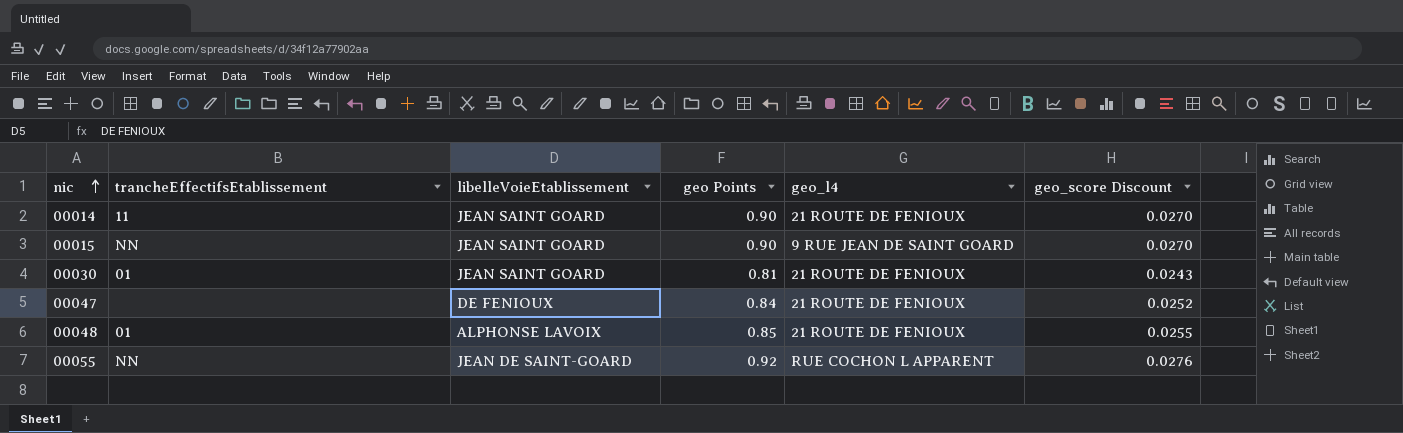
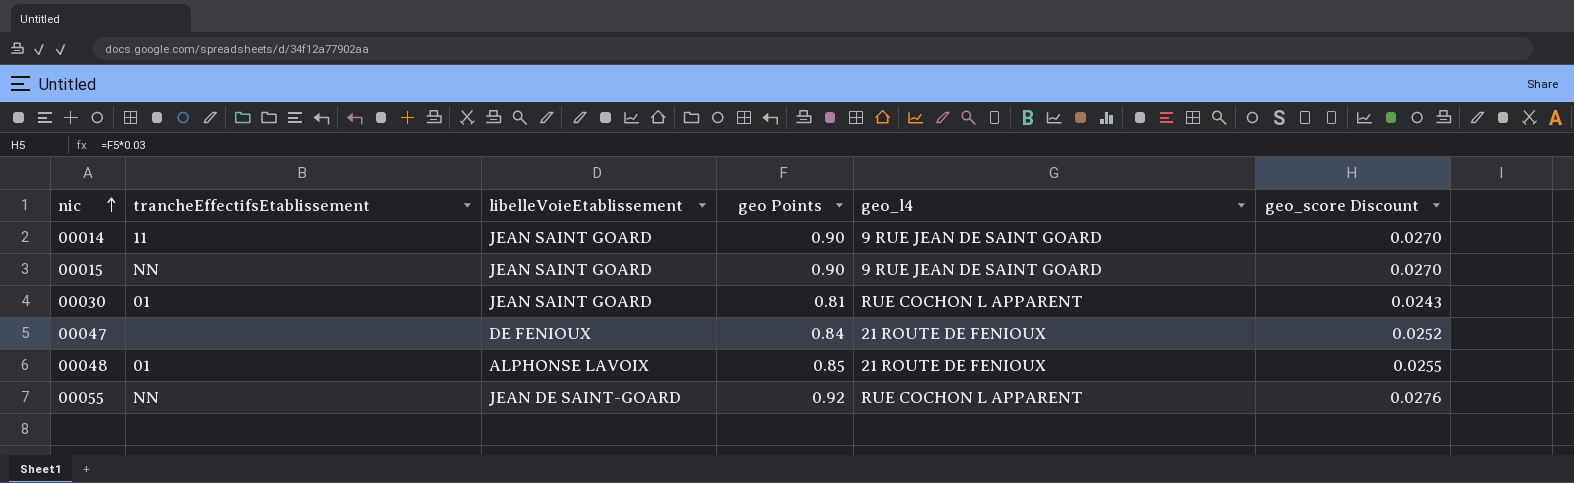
00014 | geo_l4: 21 ROUTE DE FENIOUX -> 9 RUE JEAN DE SAINT GOARD
00030 | geo_l4: 21 ROUTE DE FENIOUX -> RUE COCHON L APPARENT

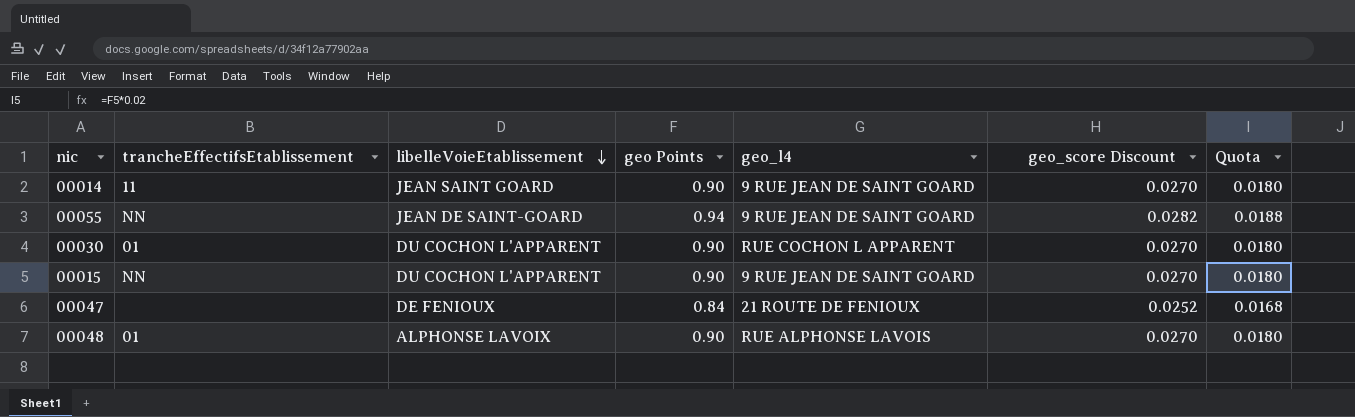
row order: nic ascending -> libelleVoieEtablissement descending
column Quota | formula: none -> [geo Points] * 0.02
00055 | geo Points: 0.92 -> 0.94
00055 | geo_l4: RUE COCHON L APPARENT -> 9 RUE JEAN DE SAINT GOARD
00055 | geo_score Discount: 0.0276 -> 0.0282
00030 | libelleVoieEtablissement: JEAN SAINT GOARD -> DU COCHON L'APPARENT
00030 | geo Points: 0.81 -> 0.90
00030 | geo_score Discount: 0.0243 -> 0.0270
00015 | libelleVoieEtablissement: JEAN SAINT GOARD -> DU COCHON L'APPARENT
00048 | geo Points: 0.85 -> 0.90
00048 | geo_l4: 21 ROUTE DE FENIOUX -> RUE ALPHONSE LAVOIS
00048 | geo_score Discount: 0.0255 -> 0.0270

